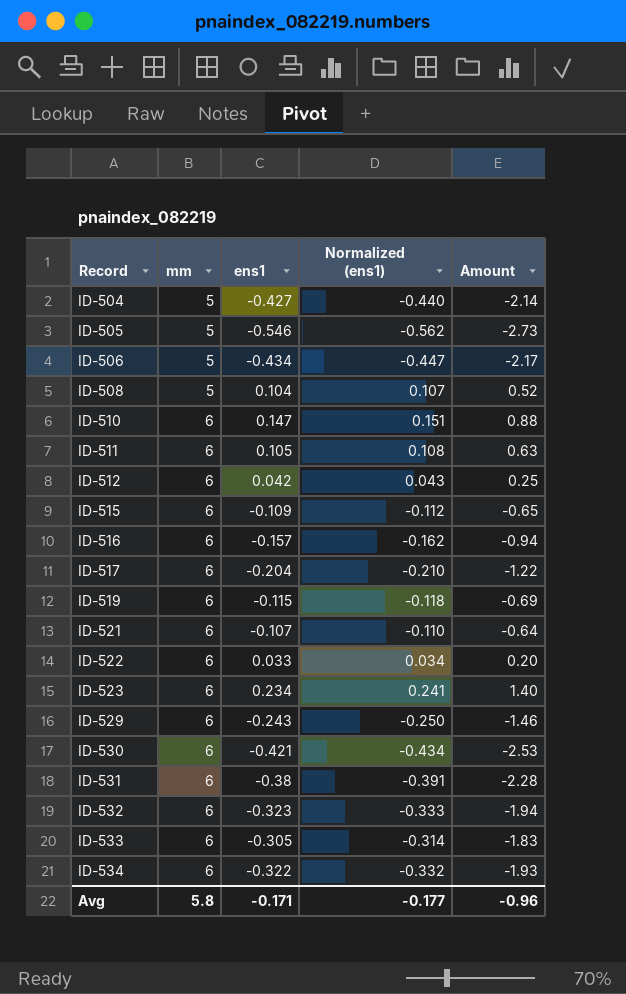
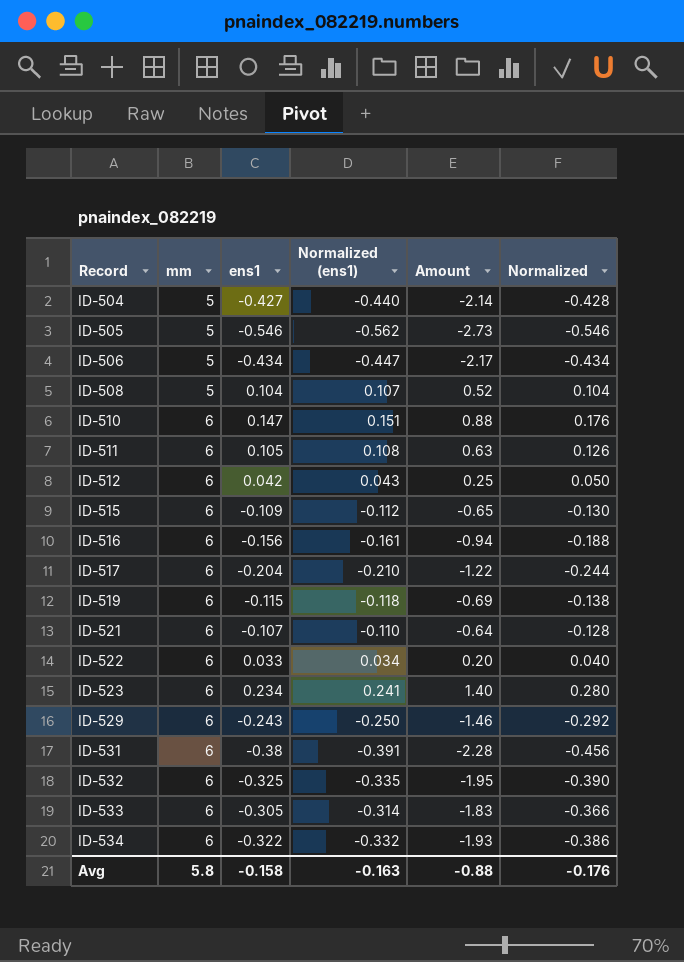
column Normalized | formula: none -> [Amount] * 0.2
row ID-530: 6 | -0.421 | -0.434 | -2.53 -> none
ID-516 | ens1: -0.157 -> -0.156
ID-516 | Normalized (ens1): -0.162 -> -0.161
ID-532 | ens1: -0.323 -> -0.325
ID-532 | Normalized (ens1): -0.333 -> -0.335
ID-532 | Amount: -1.94 -> -1.95
Avg | ens1: -0.171 -> -0.158
Avg | Normalized (ens1): -0.177 -> -0.163
Avg | Amount: -0.96 -> -0.88

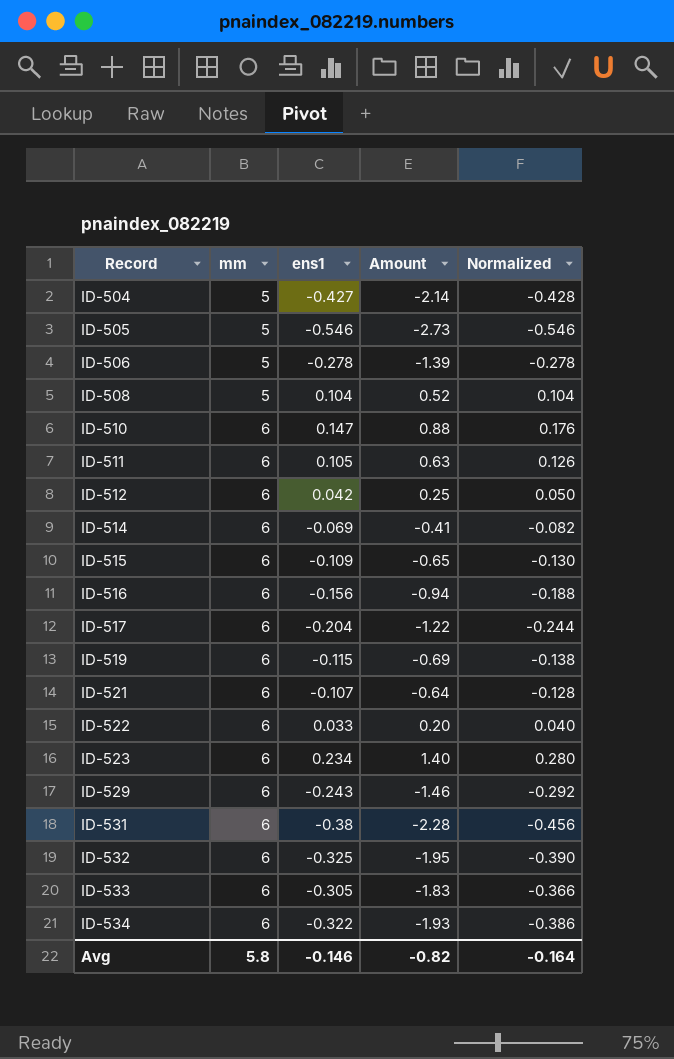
column Normalized (ens1) | formula: [ens1] * 1.03 -> none
ID-506 | ens1: -0.434 -> -0.278
ID-506 | Amount: -2.17 -> -1.39
ID-506 | Normalized: -0.434 -> -0.278
row ID-514: none -> 6 | -0.069 | -0.41 | -0.082
Avg | ens1: -0.158 -> -0.146
Avg | Amount: -0.88 -> -0.82
Avg | Normalized: -0.176 -> -0.164

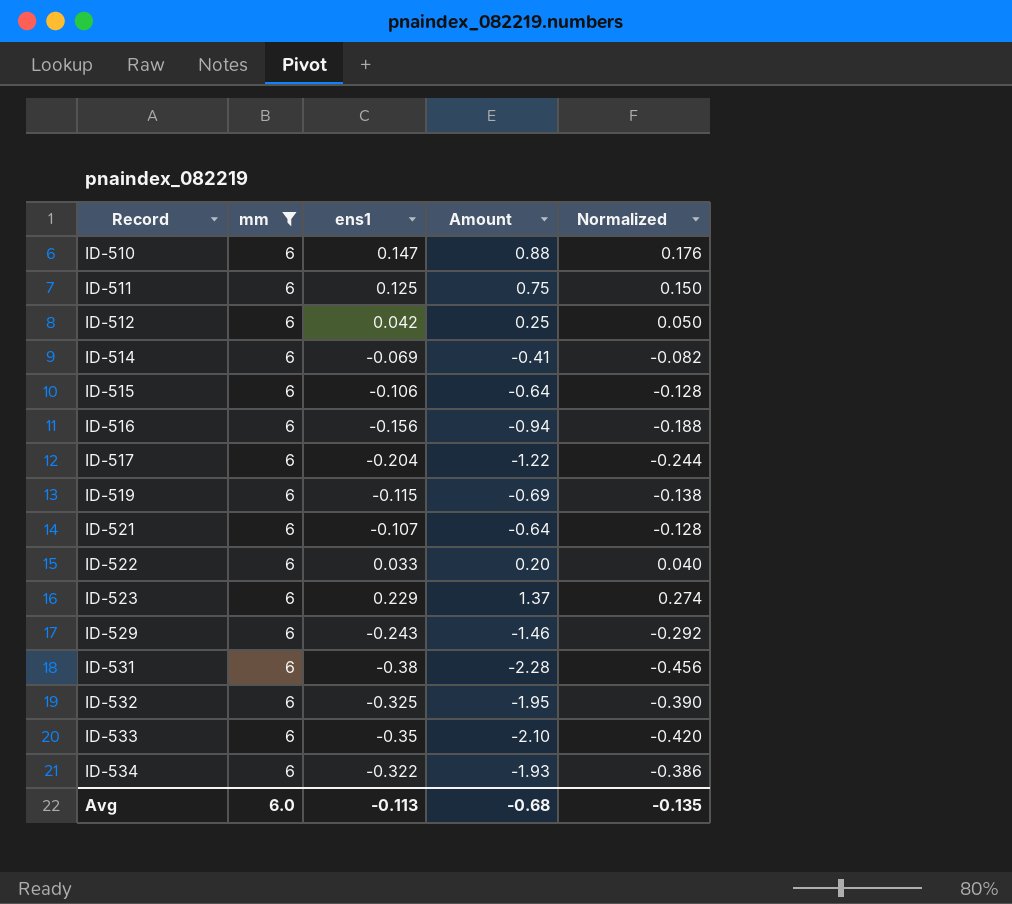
filter: none -> mm = 6
ID-511 | ens1: 0.105 -> 0.125
ID-511 | Amount: 0.63 -> 0.75
ID-511 | Normalized: 0.126 -> 0.150
ID-515 | ens1: -0.109 -> -0.106
ID-515 | Amount: -0.65 -> -0.64
ID-515 | Normalized: -0.130 -> -0.128
ID-523 | ens1: 0.234 -> 0.229
ID-523 | Amount: 1.40 -> 1.37
ID-523 | Normalized: 0.280 -> 0.274
ID-533 | ens1: -0.305 -> -0.35
ID-533 | Amount: -1.83 -> -2.10
ID-533 | Normalized: -0.366 -> -0.420
Avg | mm: 5.8 -> 6.0
Avg | ens1: -0.146 -> -0.113
Avg | Amount: -0.82 -> -0.68
Avg | Normalized: -0.164 -> -0.135

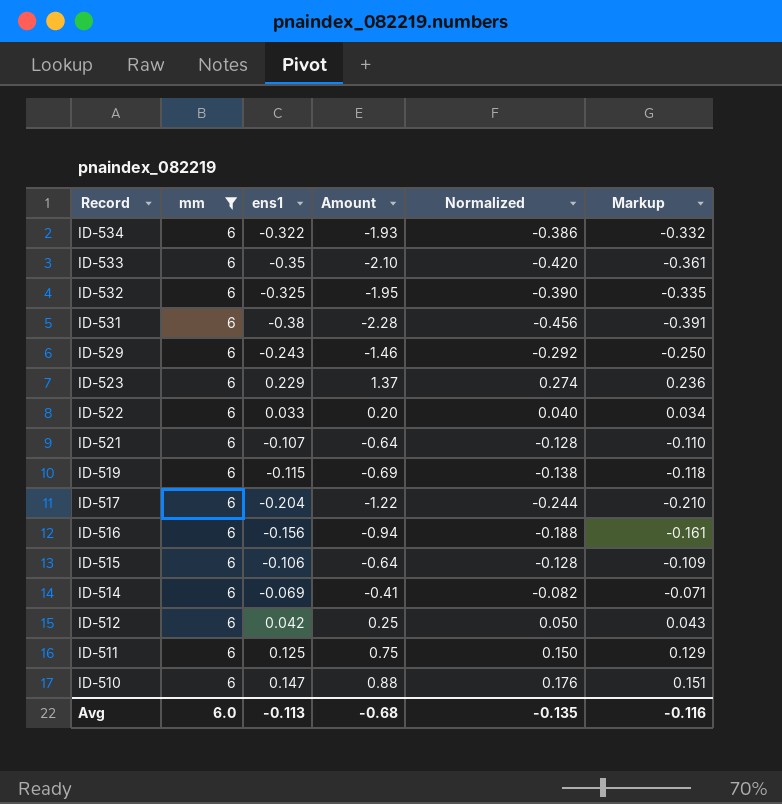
row order: Record ascending -> Record descending
column Markup | formula: none -> [ens1] * 1.03

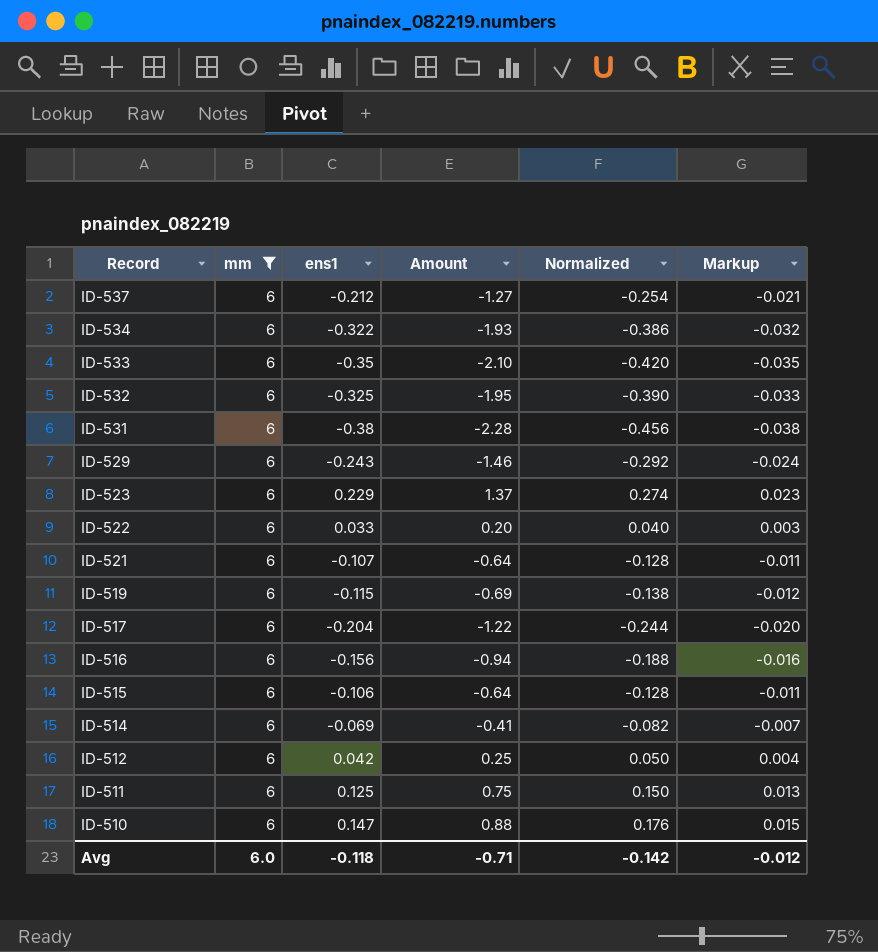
column Markup | formula: [ens1] * 1.03 -> [ens1] * 0.1
row ID-537: none -> 6 | -0.212 | -1.27 | -0.254 | -0.021
Avg | ens1: -0.113 -> -0.118
Avg | Amount: -0.68 -> -0.71
Avg | Normalized: -0.135 -> -0.142
Avg | Markup: -0.116 -> -0.012

